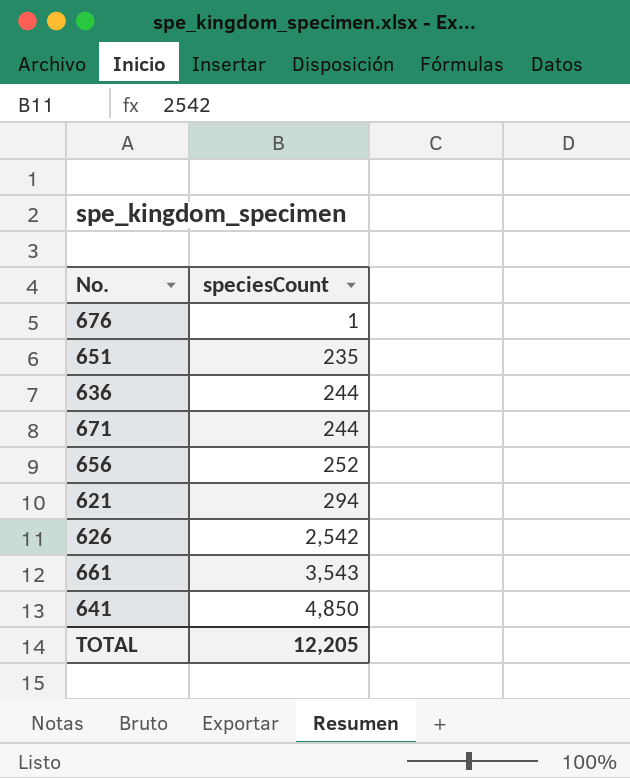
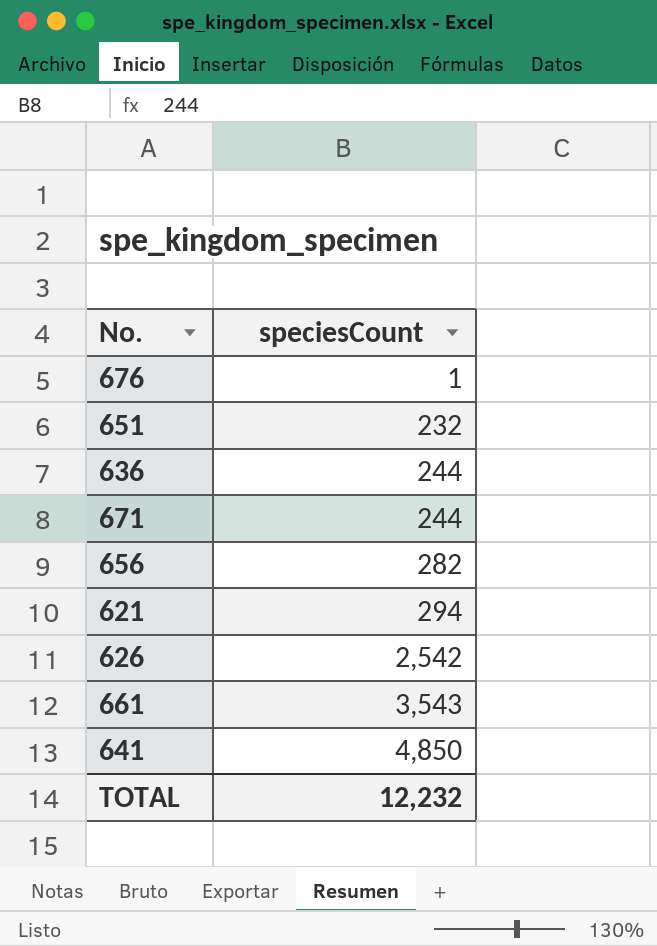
651 | speciesCount: 235 -> 232
656 | speciesCount: 252 -> 282
TOTAL | speciesCount: 12,205 -> 12,232

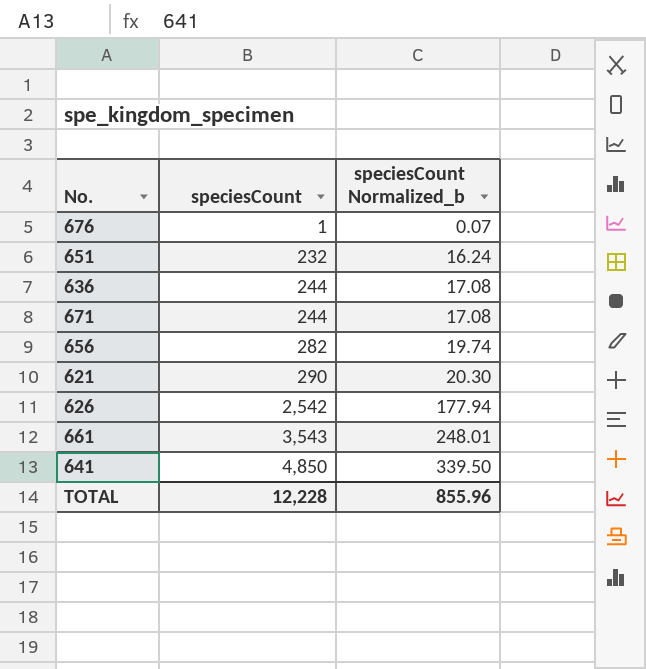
column speciesCount Normalized_b | formula: none -> [speciesCount] * 0.07
621 | speciesCount: 294 -> 290
TOTAL | speciesCount: 12,232 -> 12,228

